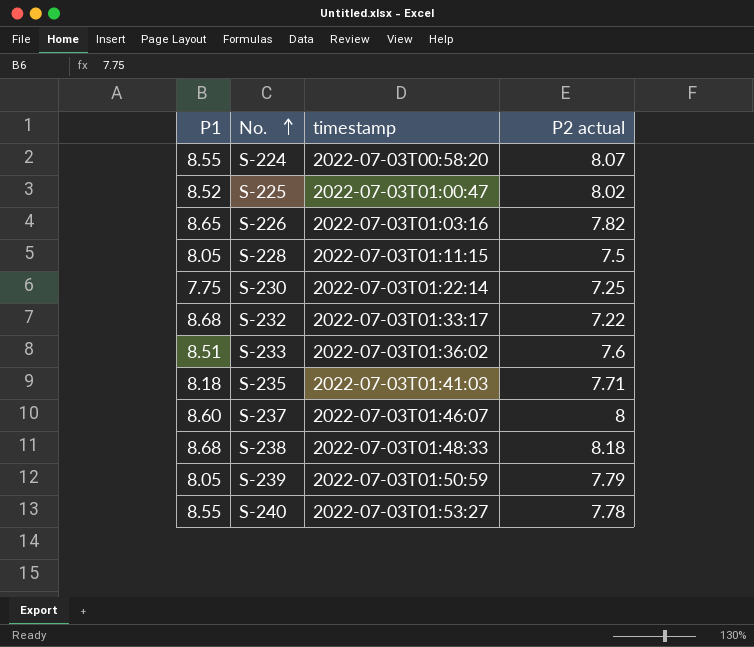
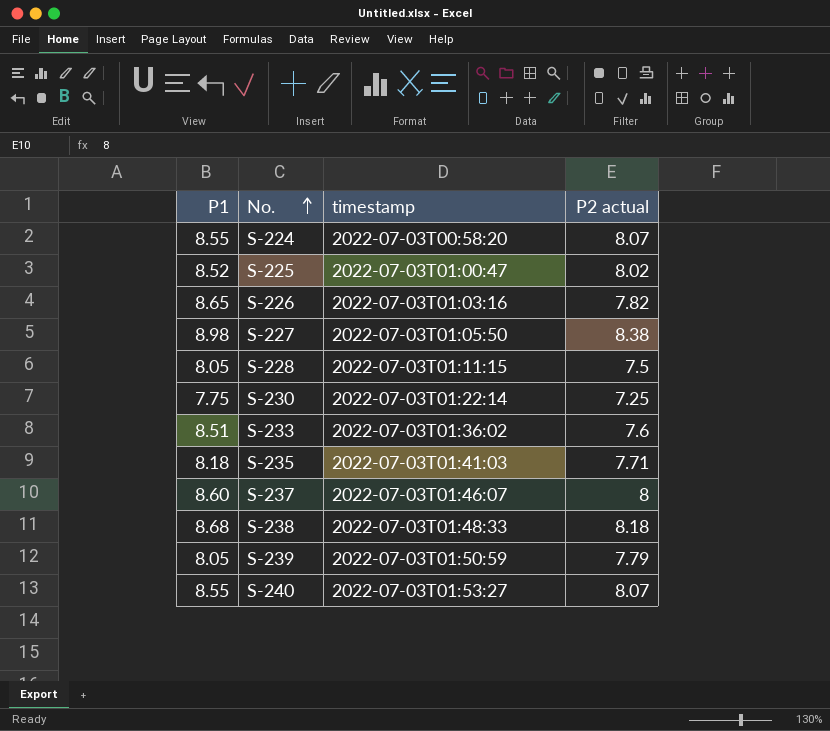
row S-232: 8.68 | 2022-07-03T01:33:17 | 7.22 -> none
row S-227: none -> 8.98 | 2022-07-03T01:05:50 | 8.38
S-240 | P2 actual: 7.78 -> 8.07

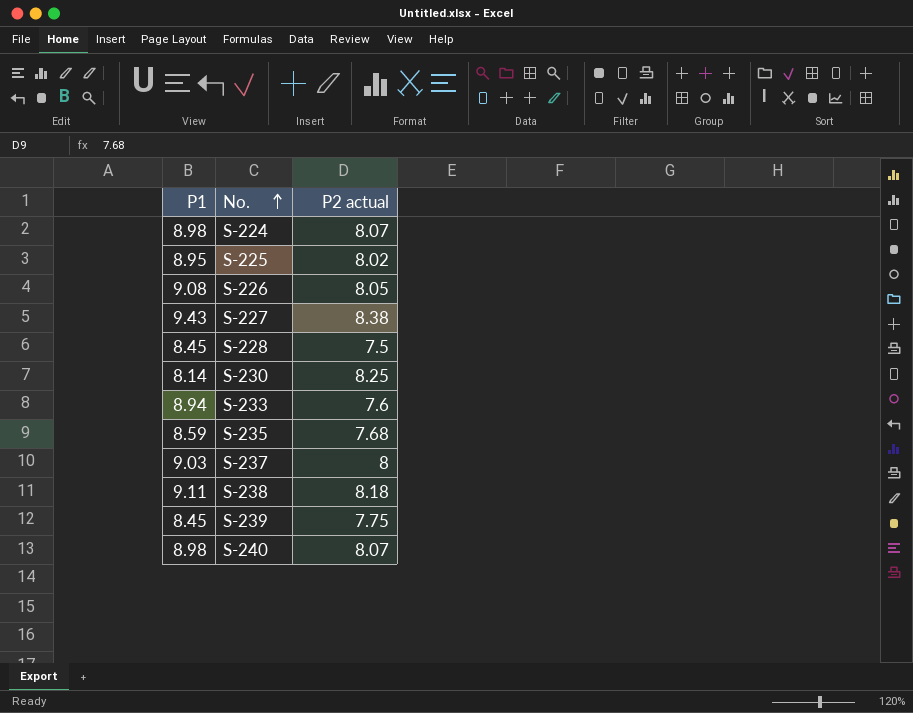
column timestamp | position: 3 -> none
S-224 | P1: 8.55 -> 8.98
S-225 | P1: 8.52 -> 8.95
S-226 | P1: 8.65 -> 9.08
S-226 | P2 actual: 7.82 -> 8.05
S-227 | P1: 8.98 -> 9.43
S-228 | P1: 8.05 -> 8.45
S-230 | P1: 7.75 -> 8.14
S-230 | P2 actual: 7.25 -> 8.25
S-233 | P1: 8.51 -> 8.94
S-235 | P1: 8.18 -> 8.59
S-235 | P2 actual: 7.71 -> 7.68
S-237 | P1: 8.60 -> 9.03
S-238 | P1: 8.68 -> 9.11
S-239 | P1: 8.05 -> 8.45
S-239 | P2 actual: 7.79 -> 7.75
S-240 | P1: 8.55 -> 8.98

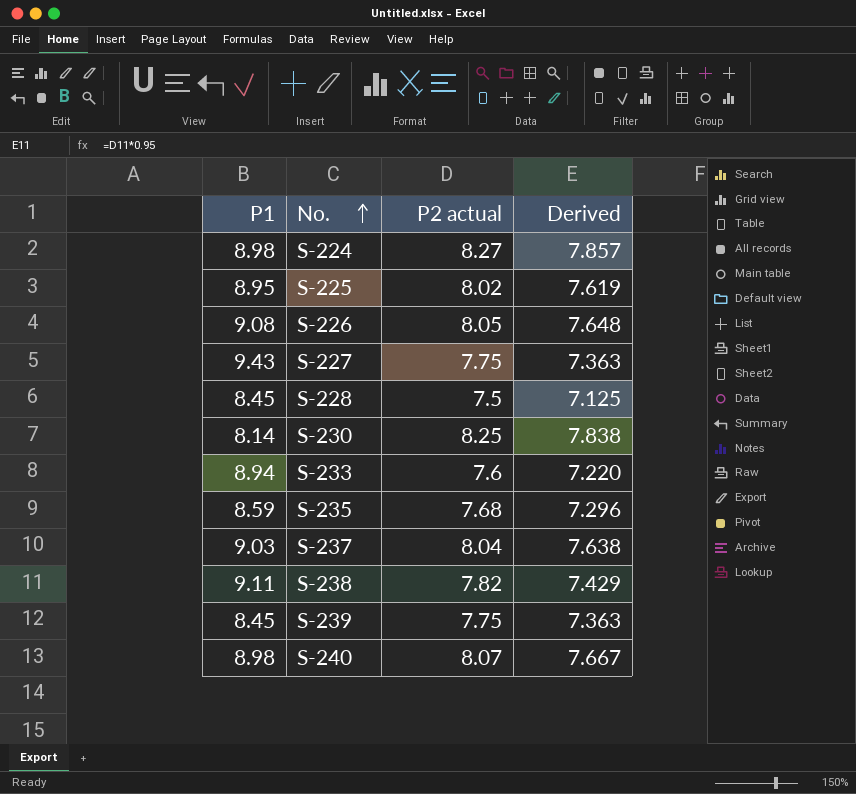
column Derived | formula: none -> [P2 actual] * 0.95
S-224 | P2 actual: 8.07 -> 8.27
S-227 | P2 actual: 8.38 -> 7.75
S-237 | P2 actual: 8 -> 8.04
S-238 | P2 actual: 8.18 -> 7.82

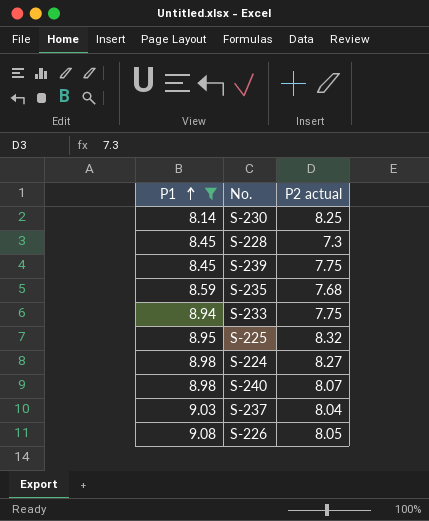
filter: none -> P1 <= 9.08
row order: No. ascending -> P1 ascending
column Derived | formula: [P2 actual] * 0.95 -> none
S-228 | P2 actual: 7.5 -> 7.3
S-233 | P2 actual: 7.6 -> 7.75
S-225 | P2 actual: 8.02 -> 8.32

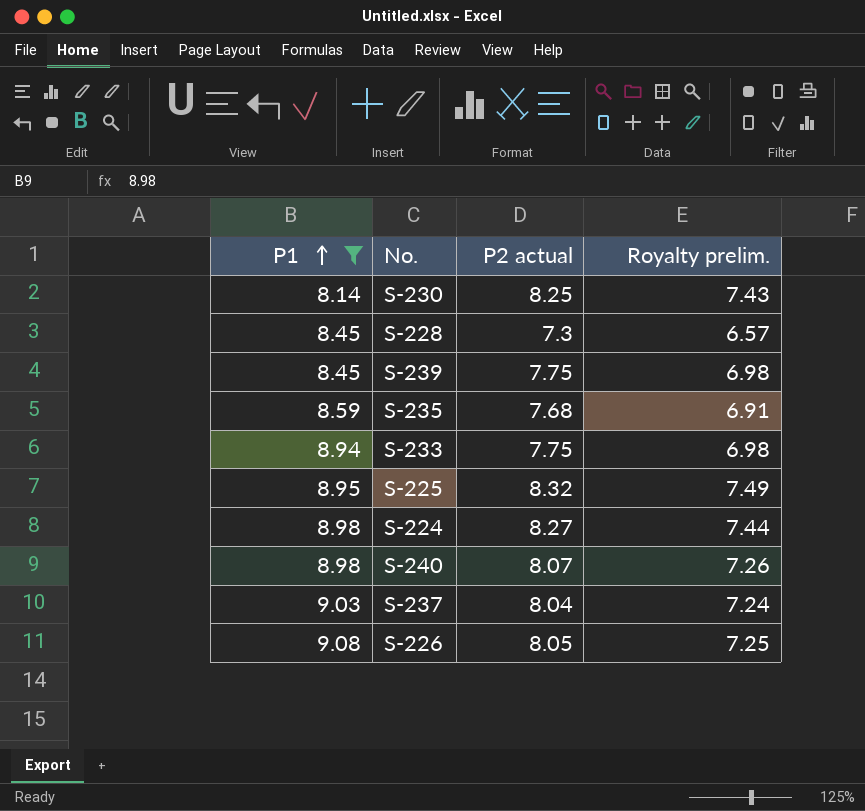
column Royalty prelim. | formula: none -> [P2 actual] * 0.9

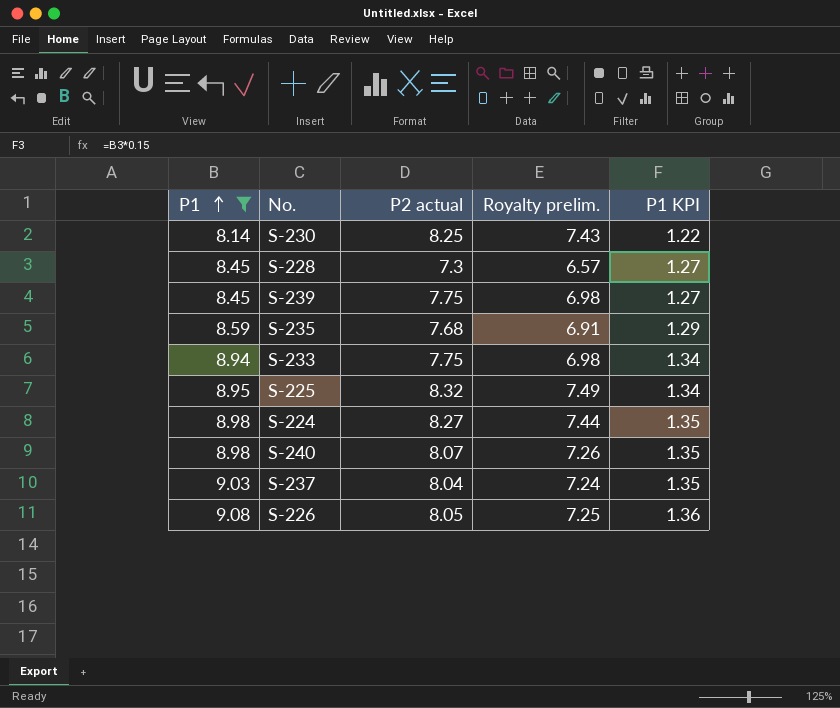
column P1 KPI | formula: none -> [P1] * 0.15

